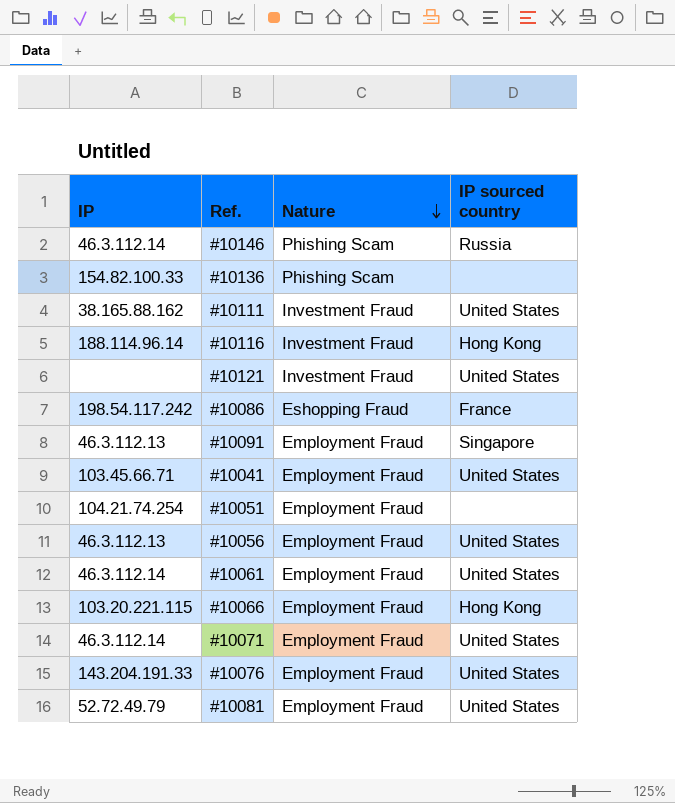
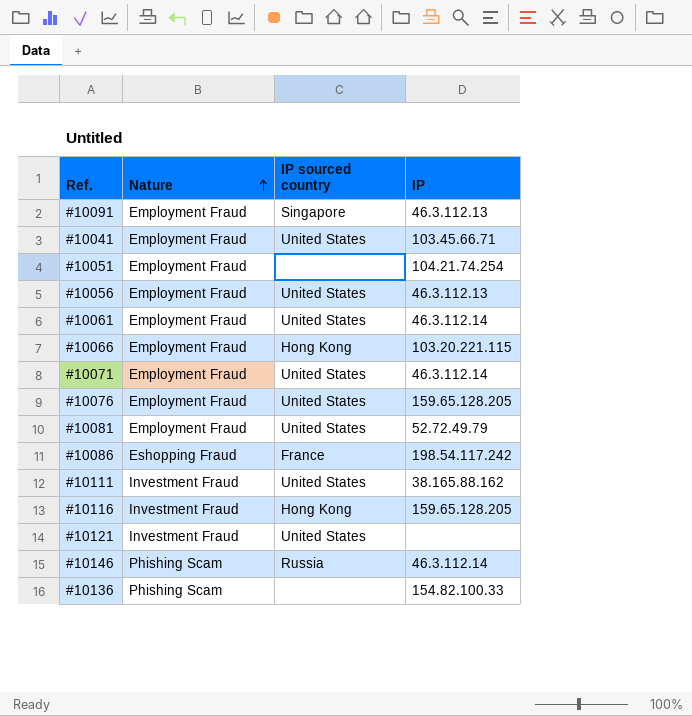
row order: Nature descending -> Nature ascending
column IP | position: 1 -> 4
#10076 | IP: 143.204.191.33 -> 159.65.128.205
#10116 | IP: 188.114.96.14 -> 159.65.128.205

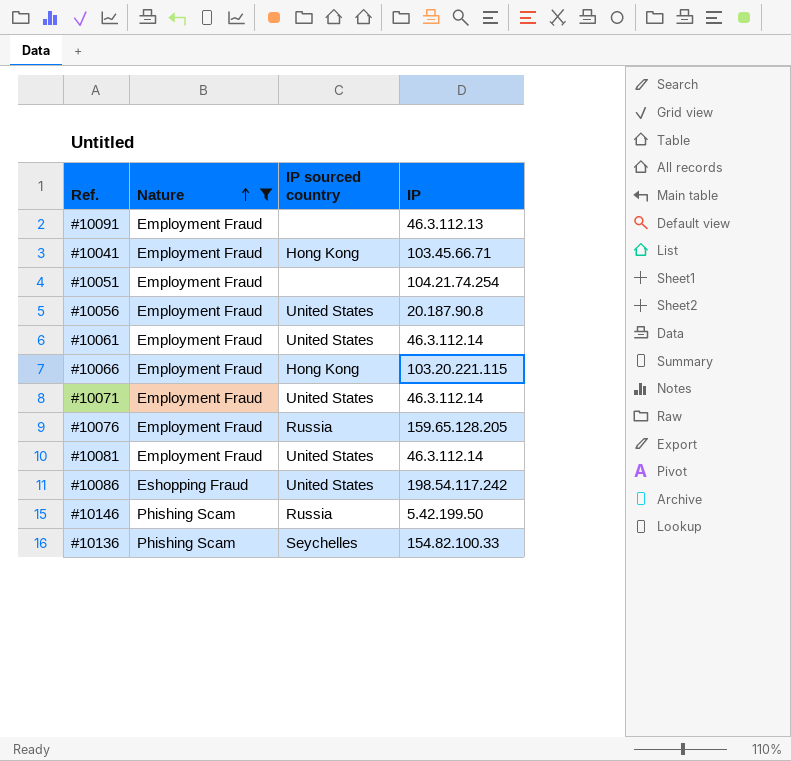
filter: none -> Nature != Investment Fraud
#10091 | IP sourced country: Singapore -> none
#10041 | IP sourced country: United States -> Hong Kong
#10056 | IP: 46.3.112.13 -> 20.187.90.8
#10076 | IP sourced country: United States -> Russia
#10081 | IP: 52.72.49.79 -> 46.3.112.14
#10086 | IP sourced country: France -> United States
#10146 | IP: 46.3.112.14 -> 5.42.199.50
#10136 | IP sourced country: none -> Seychelles

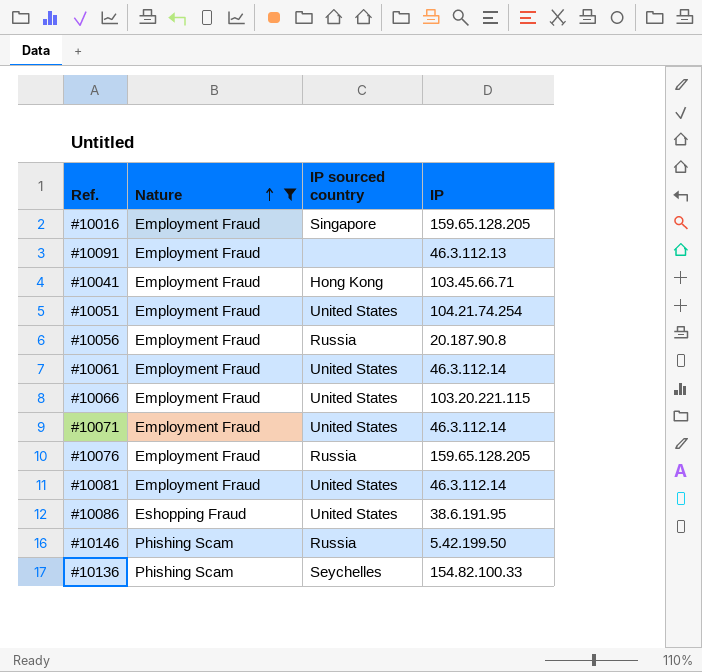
row #10016: none -> Employment Fraud | Singapore | 159.65.128.205
#10051 | IP sourced country: none -> United States
#10056 | IP sourced country: United States -> Russia
#10066 | IP sourced country: Hong Kong -> United States
#10086 | IP: 198.54.117.242 -> 38.6.191.95

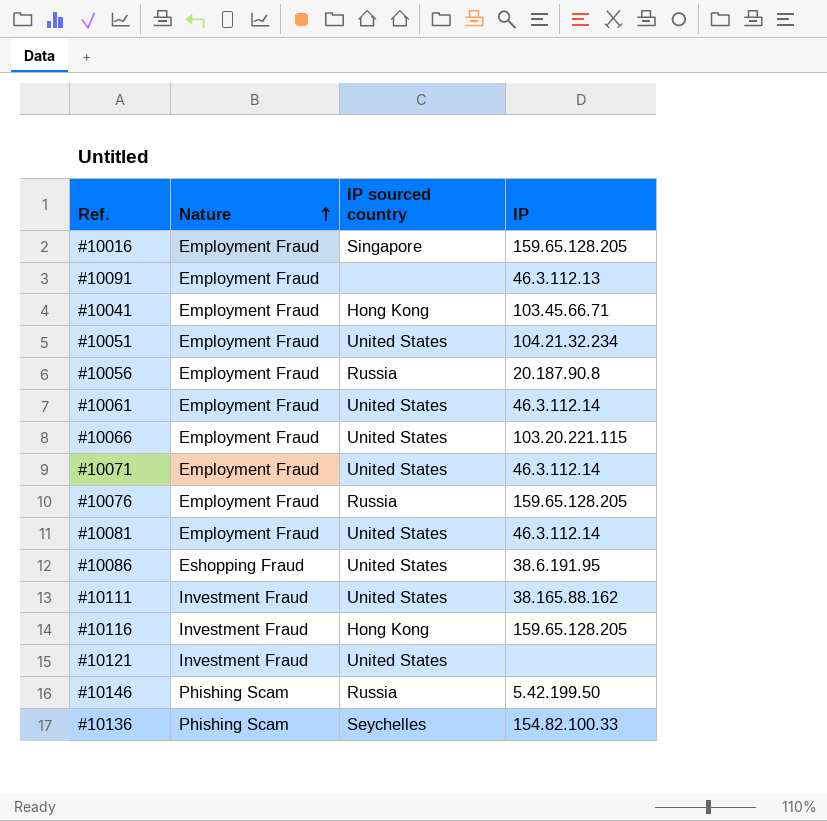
filter: Nature != Investment Fraud -> none
#10051 | IP: 104.21.74.254 -> 104.21.32.234

